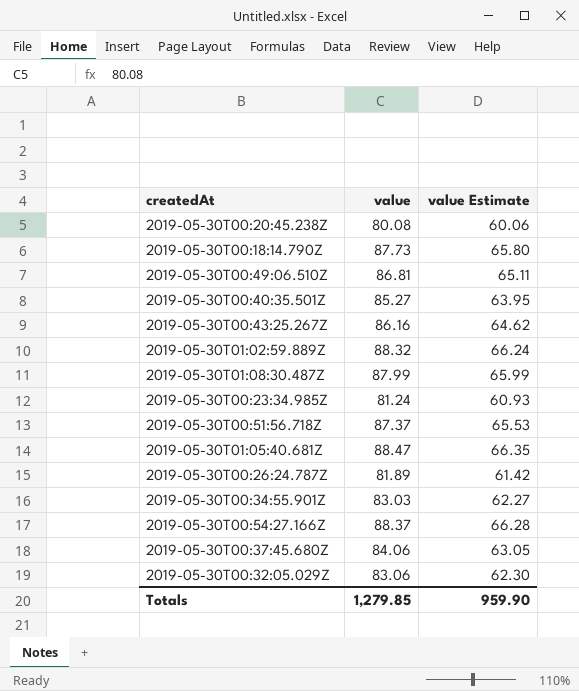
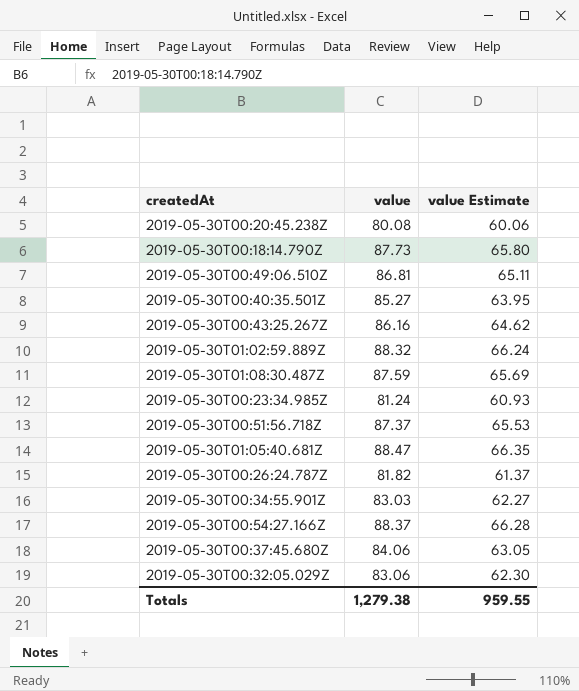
2019-05-30T01:08:30.487Z | value: 87.99 -> 87.59
2019-05-30T01:08:30.487Z | value Estimate: 65.99 -> 65.69
2019-05-30T00:26:24.787Z | value: 81.89 -> 81.82
2019-05-30T00:26:24.787Z | value Estimate: 61.42 -> 61.37
Totals | value: 1,279.85 -> 1,279.38
Totals | value Estimate: 959.90 -> 959.55

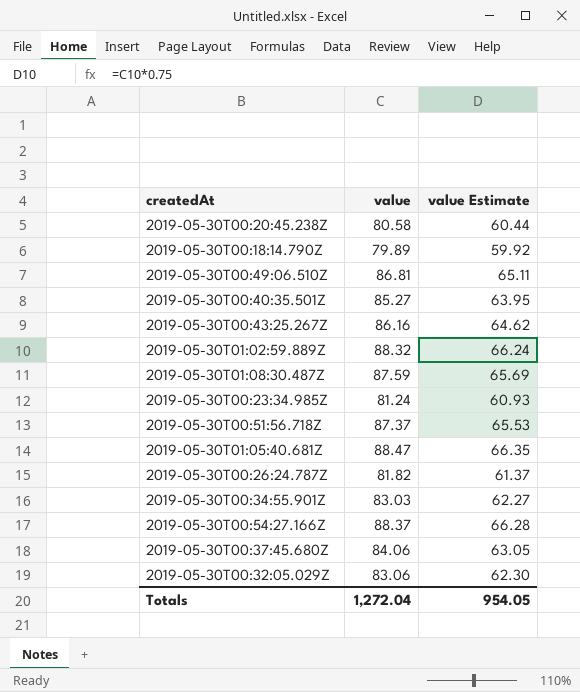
2019-05-30T00:20:45.238Z | value: 80.08 -> 80.58
2019-05-30T00:20:45.238Z | value Estimate: 60.06 -> 60.44
2019-05-30T00:18:14.790Z | value: 87.73 -> 79.89
2019-05-30T00:18:14.790Z | value Estimate: 65.80 -> 59.92
Totals | value: 1,279.38 -> 1,272.04
Totals | value Estimate: 959.55 -> 954.05

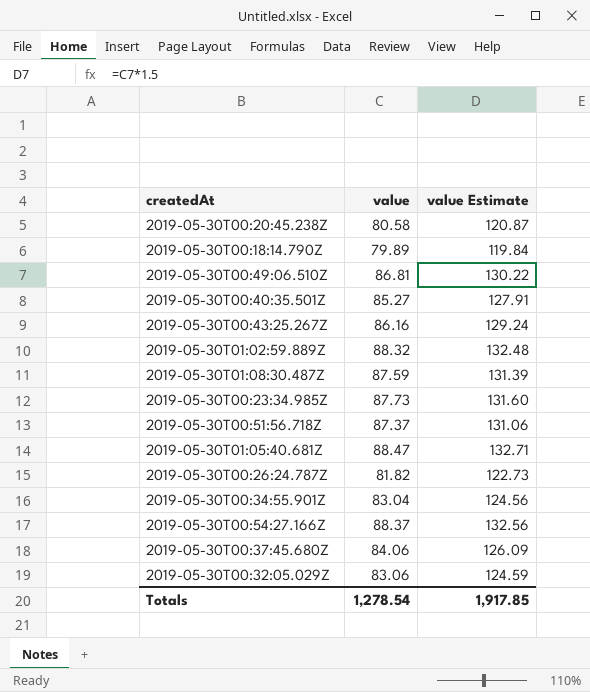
column value Estimate | formula: [value] * 0.75 -> [value] * 1.5
2019-05-30T00:23:34.985Z | value: 81.24 -> 87.73
2019-05-30T00:34:55.901Z | value: 83.03 -> 83.04
Totals | value: 1,272.04 -> 1,278.54
Totals | value Estimate: 954.05 -> 1,917.85

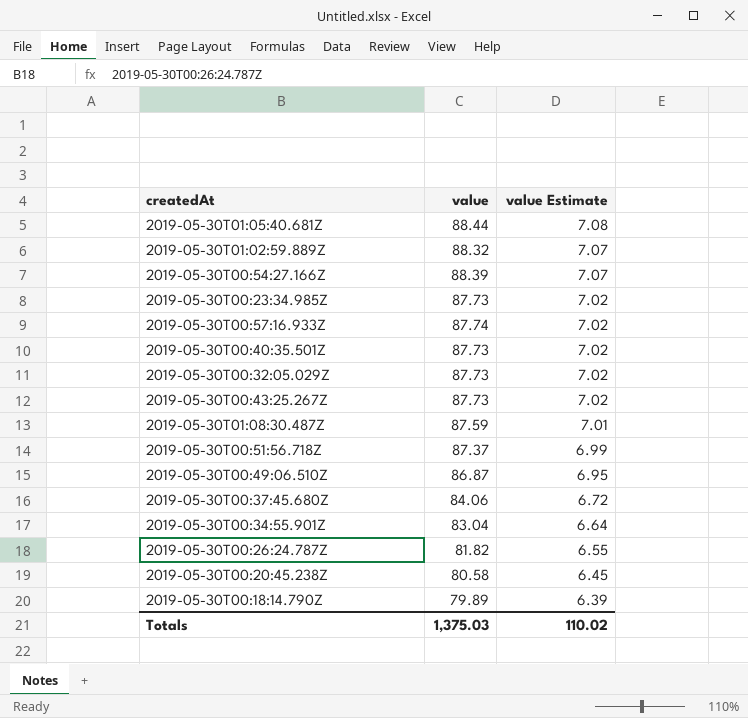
row order: none -> value Estimate descending
column value Estimate | formula: [value] * 1.5 -> [value] * 0.08
2019-05-30T01:05:40.681Z | value: 88.47 -> 88.44
2019-05-30T00:54:27.166Z | value: 88.37 -> 88.39
row 2019-05-30T00:57:16.933Z: none -> 87.74 | 7.02
2019-05-30T00:40:35.501Z | value: 85.27 -> 87.73
2019-05-30T00:32:05.029Z | value: 83.06 -> 87.73
2019-05-30T00:43:25.267Z | value: 86.16 -> 87.73
2019-05-30T00:49:06.510Z | value: 86.81 -> 86.87
Totals | value: 1,278.54 -> 1,375.03
Totals | value Estimate: 1,917.85 -> 110.02

